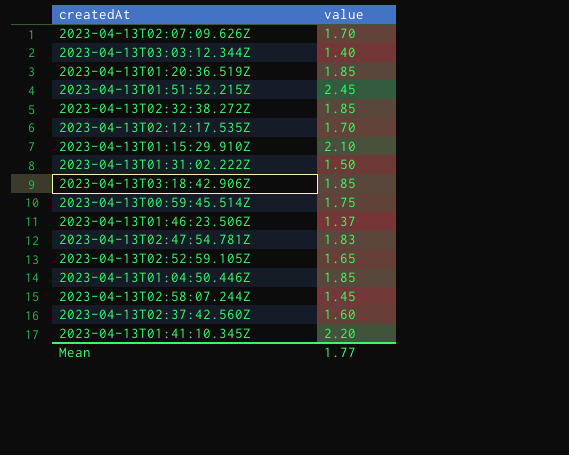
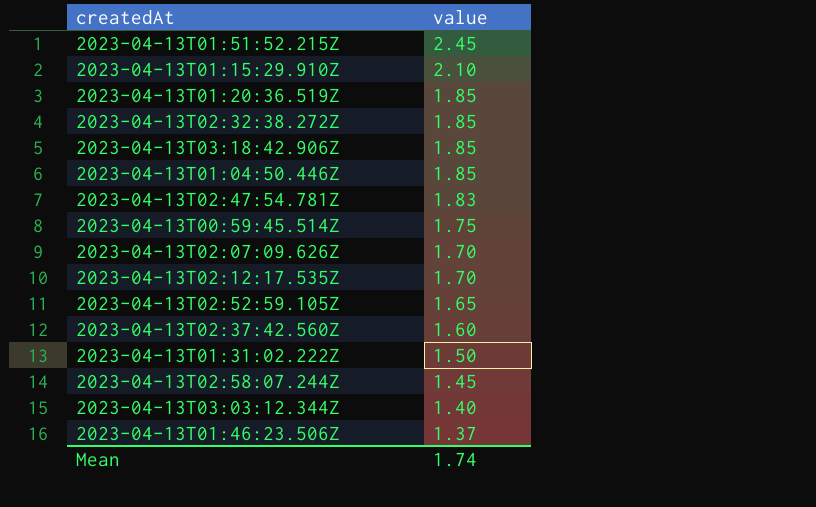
row order: none -> value descending
row 2023-04-13T01:41:10.345Z: 2.20 -> none
Mean | value: 1.77 -> 1.74

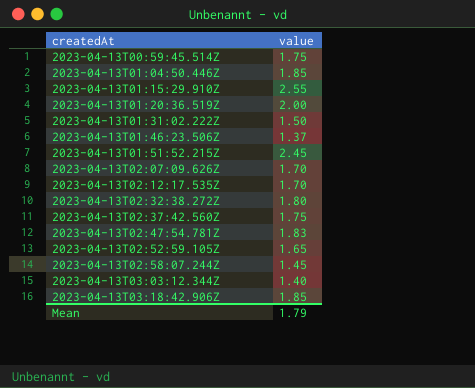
row order: value descending -> createdAt ascending
2023-04-13T01:15:29.910Z | value: 2.10 -> 2.55
2023-04-13T01:20:36.519Z | value: 1.85 -> 2.00
2023-04-13T02:32:38.272Z | value: 1.85 -> 1.80
2023-04-13T02:37:42.560Z | value: 1.60 -> 1.75
Mean | value: 1.74 -> 1.79

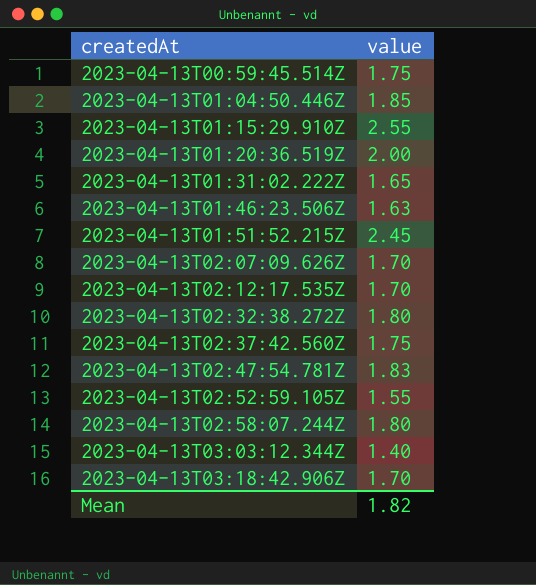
2023-04-13T01:31:02.222Z | value: 1.50 -> 1.65
2023-04-13T01:46:23.506Z | value: 1.37 -> 1.63
2023-04-13T02:52:59.105Z | value: 1.65 -> 1.55
2023-04-13T02:58:07.244Z | value: 1.45 -> 1.80
2023-04-13T03:18:42.906Z | value: 1.85 -> 1.70
Mean | value: 1.79 -> 1.82

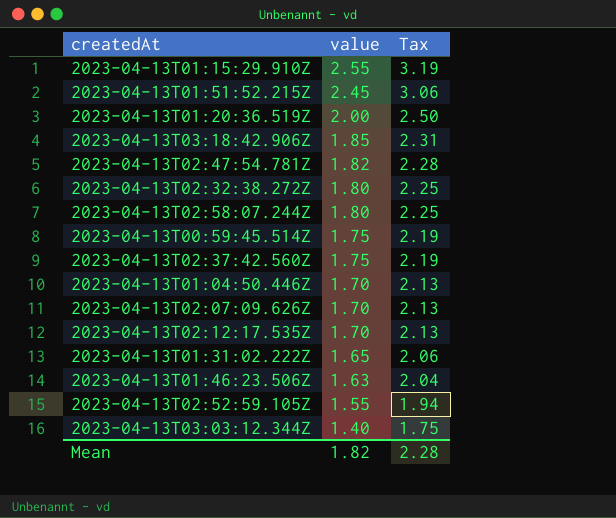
row order: createdAt ascending -> value descending
column Tax | formula: none -> [value] * 1.25
2023-04-13T03:18:42.906Z | value: 1.70 -> 1.85
2023-04-13T02:47:54.781Z | value: 1.83 -> 1.82
2023-04-13T01:04:50.446Z | value: 1.85 -> 1.70

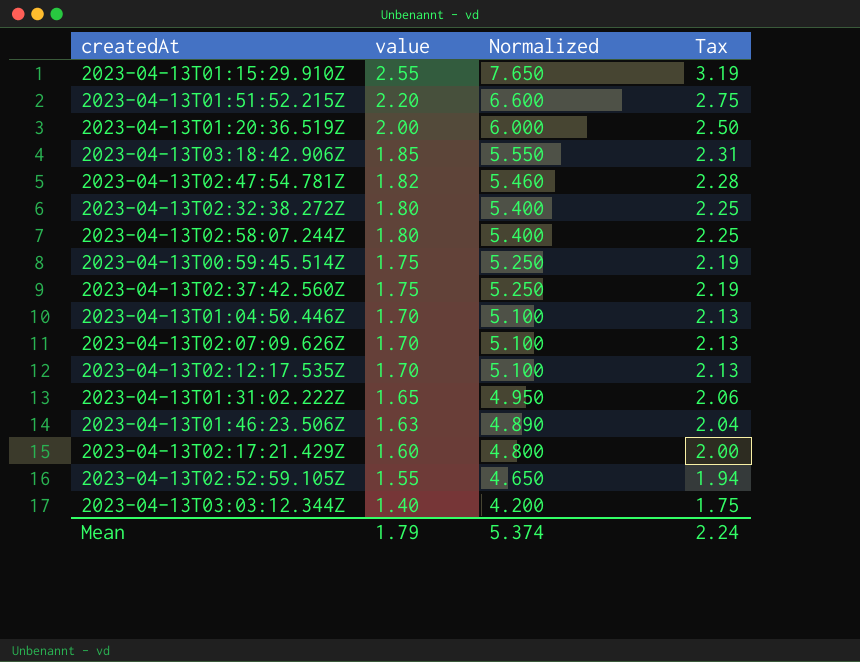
column Normalized | formula: none -> [value] * 3
2023-04-13T01:51:52.215Z | value: 2.45 -> 2.20
2023-04-13T01:51:52.215Z | Tax: 3.06 -> 2.75
row 2023-04-13T02:17:21.429Z: none -> 1.60 | 4.800 | 2.00
Mean | value: 1.82 -> 1.79
Mean | Tax: 2.28 -> 2.24

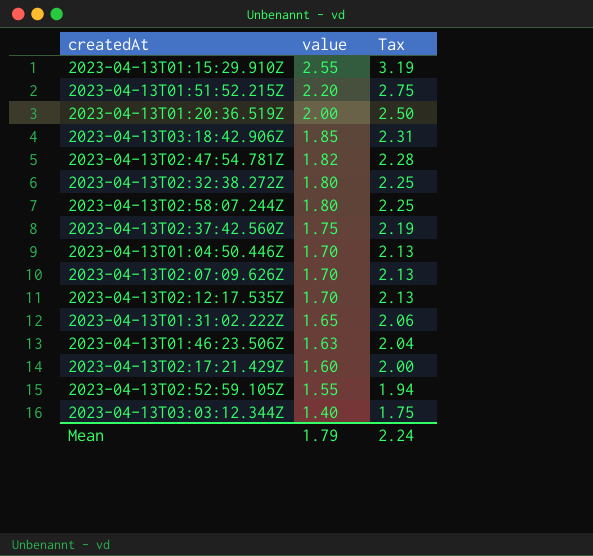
column Normalized | formula: [value] * 3 -> none
row 2023-04-13T00:59:45.514Z: 1.75 | 5.250 | 2.19 -> none

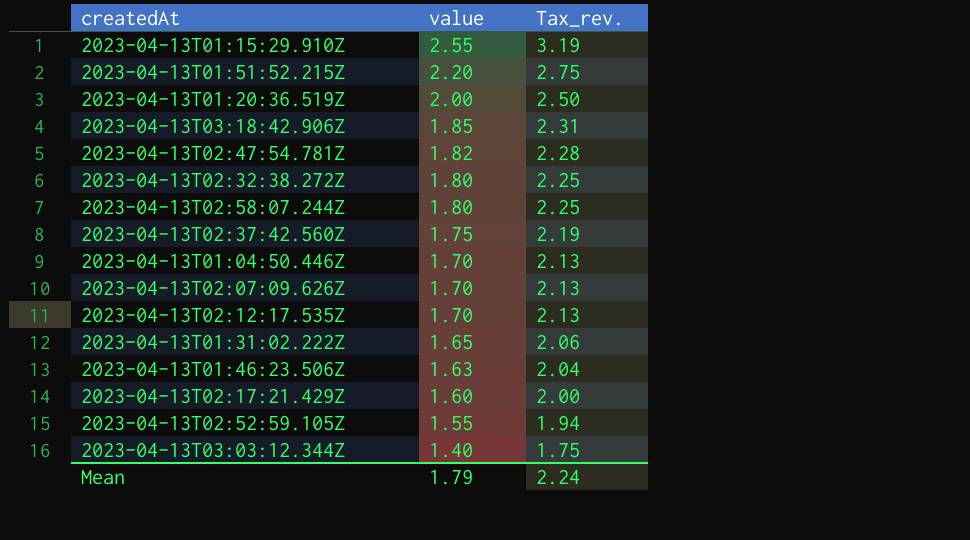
column name: Tax -> Tax_rev.

